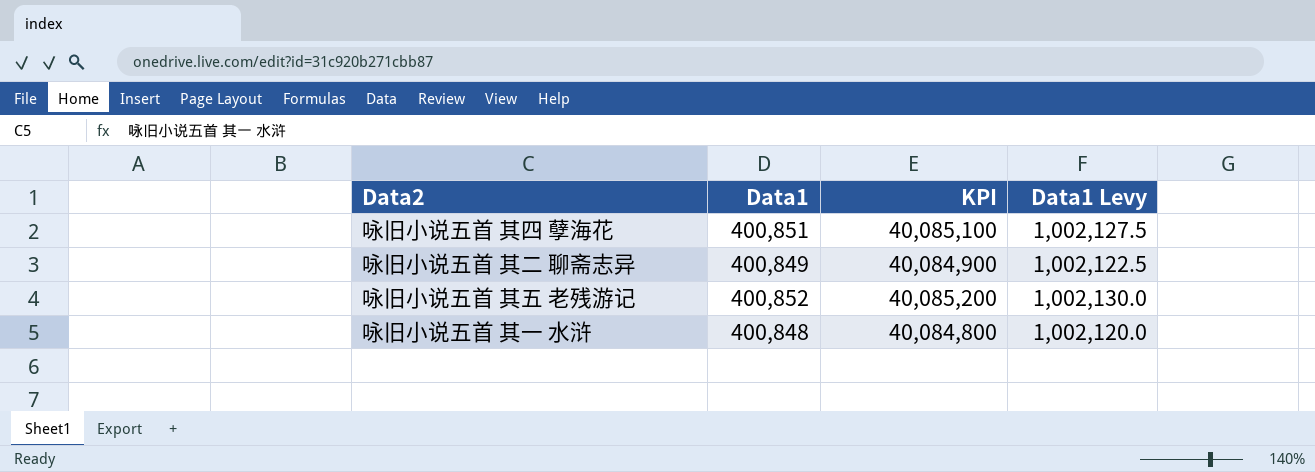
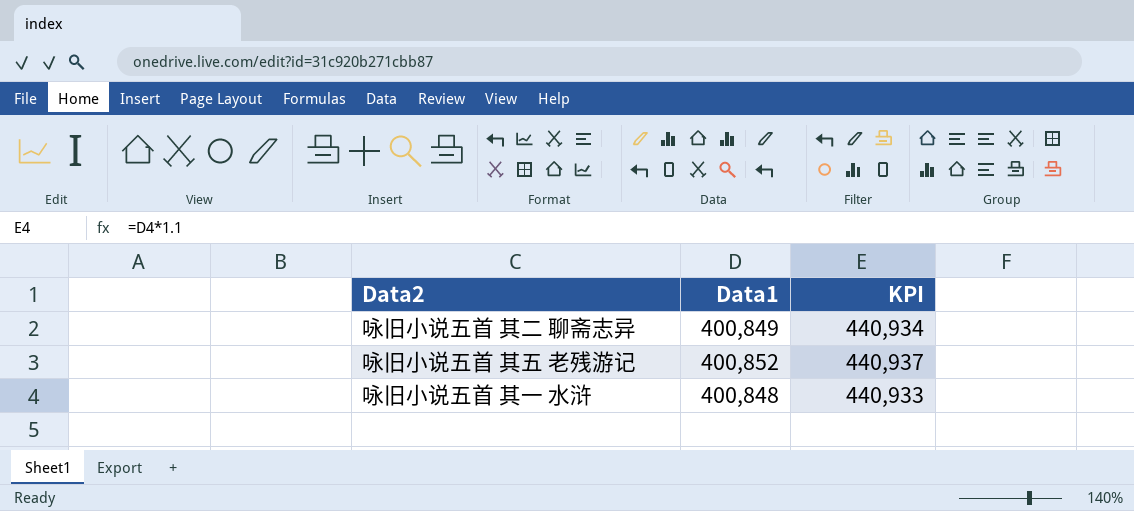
column Data1 Levy | formula: [Data1] * 2.5 -> none
column KPI | formula: [Data1] * 100 -> [Data1] * 1.1
row 咏旧小说五首 其四 孽海花: 400,851 | 40,085,100 | 1,002,127.5 -> none

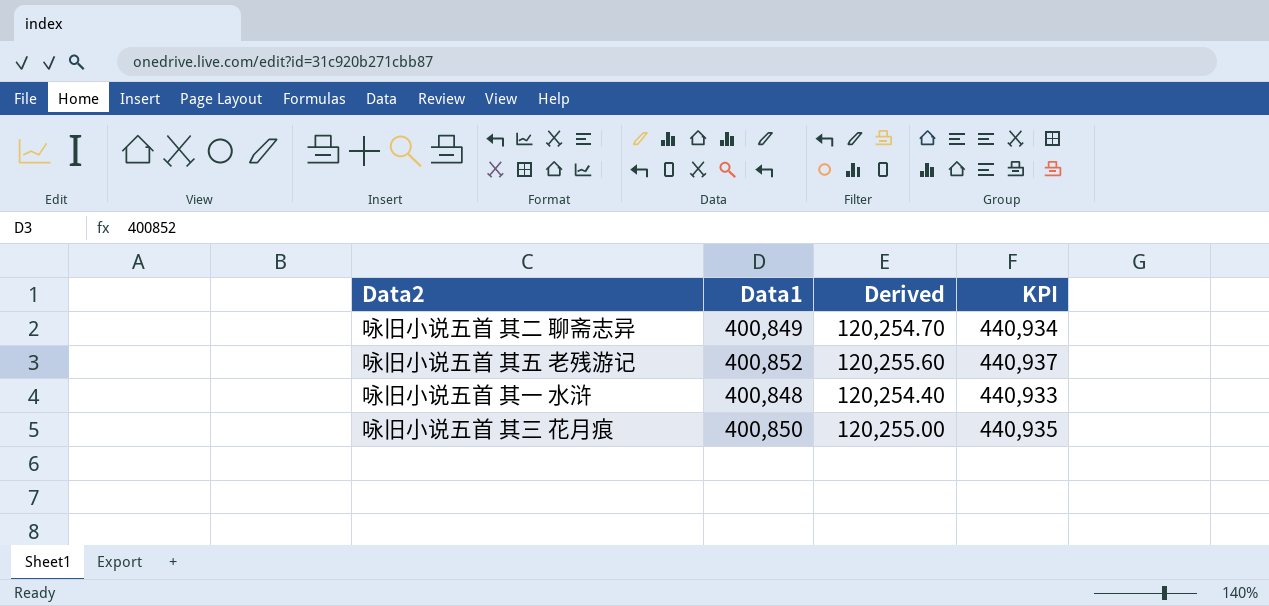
column Derived | formula: none -> [Data1] * 0.3
row 咏旧小说五首 其三 花月痕: none -> 400,850 | 120,255.00 | 440,935

